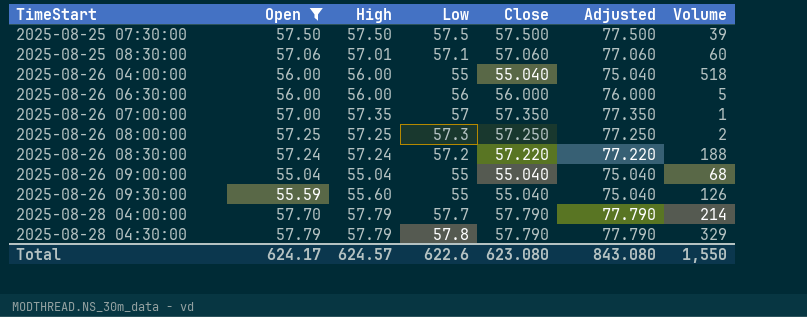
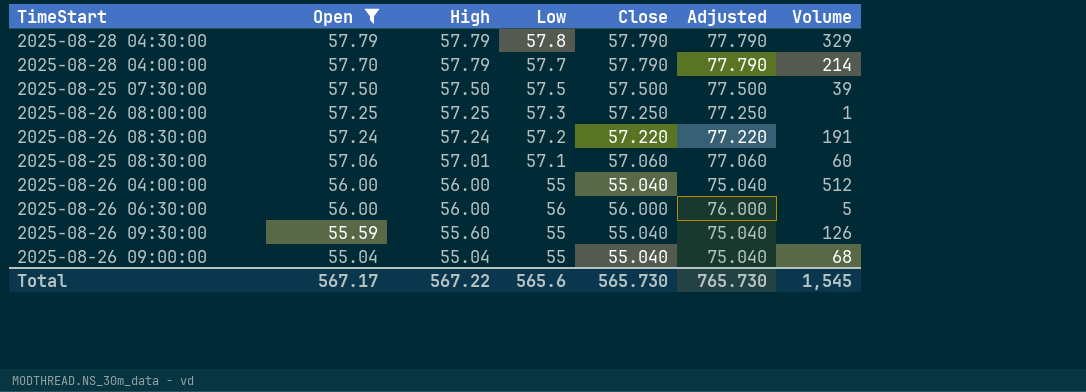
row order: TimeStart ascending -> Open descending
row 2025-08-26 07:00:00: 57.00 | 57.35 | 57 | 57.350 | 77.350 | 1 -> none
2025-08-26 08:00:00 | Volume: 2 -> 1
2025-08-26 08:30:00 | Volume: 188 -> 191
2025-08-26 04:00:00 | Volume: 518 -> 512
Total | Open: 624.17 -> 567.17
Total | High: 624.57 -> 567.22
Total | Low: 622.6 -> 565.6
Total | Close: 623.080 -> 565.730
Total | Adjusted: 843.080 -> 765.730
Total | Volume: 1,550 -> 1,545

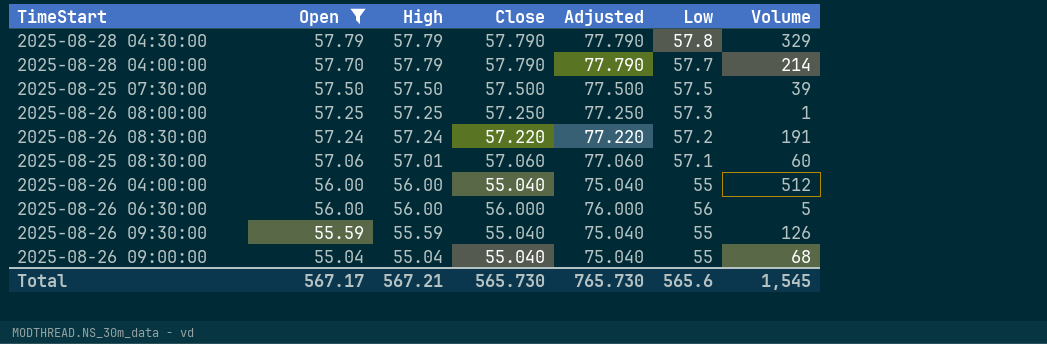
column Low | position: 4 -> 6
2025-08-26 09:30:00 | High: 55.60 -> 55.59
Total | High: 567.22 -> 567.21

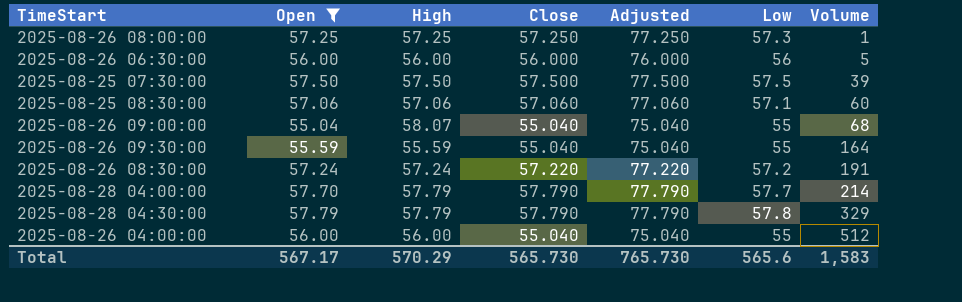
row order: Open descending -> Volume ascending
2025-08-25 08:30:00 | High: 57.01 -> 57.06
2025-08-26 09:00:00 | High: 55.04 -> 58.07
2025-08-26 09:30:00 | Volume: 126 -> 164
Total | High: 567.21 -> 570.29
Total | Volume: 1,545 -> 1,583

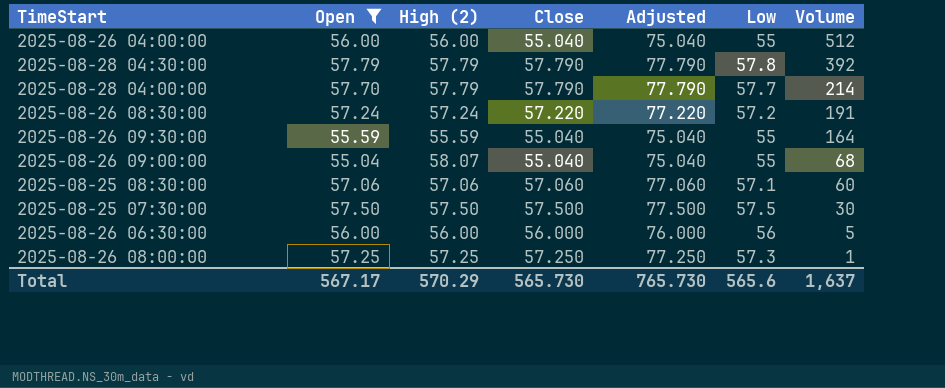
row order: Volume ascending -> Volume descending
column name: High -> High (2)
2025-08-28 04:30:00 | Volume: 329 -> 392
2025-08-25 07:30:00 | Volume: 39 -> 30
Total | Volume: 1,583 -> 1,637

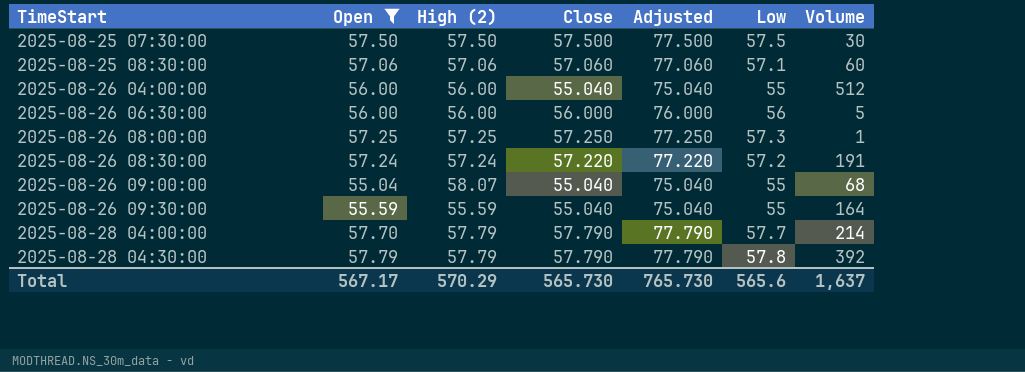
row order: Volume descending -> TimeStart ascending

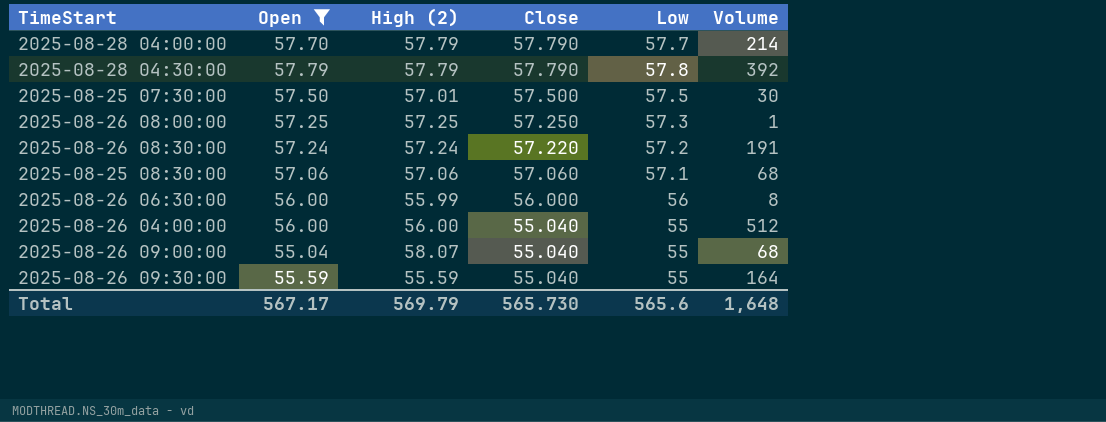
row order: TimeStart ascending -> Close descending
column Adjusted | formula: [Close] + 20 -> none
2025-08-25 07:30:00 | High (2): 57.50 -> 57.01
2025-08-25 08:30:00 | Volume: 60 -> 68
2025-08-26 06:30:00 | High (2): 56.00 -> 55.99
2025-08-26 06:30:00 | Volume: 5 -> 8
Total | High (2): 570.29 -> 569.79
Total | Volume: 1,637 -> 1,648

